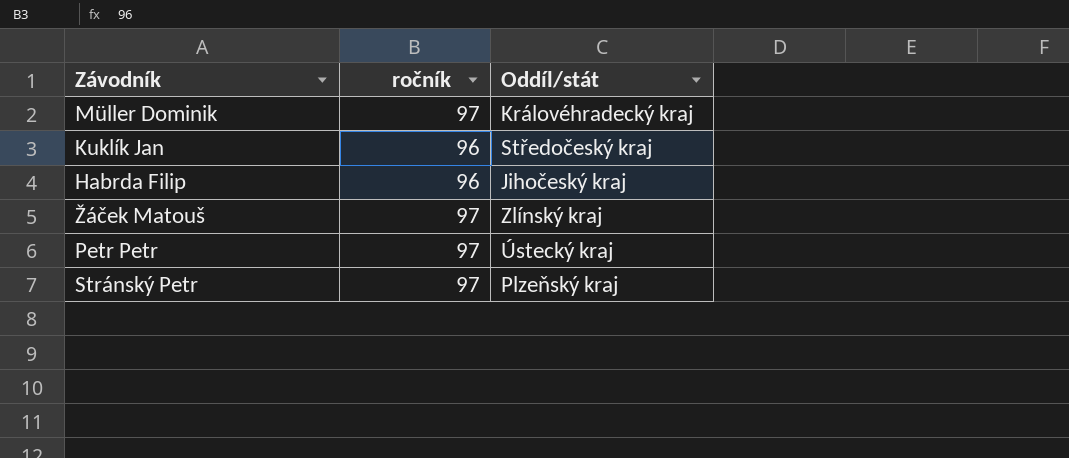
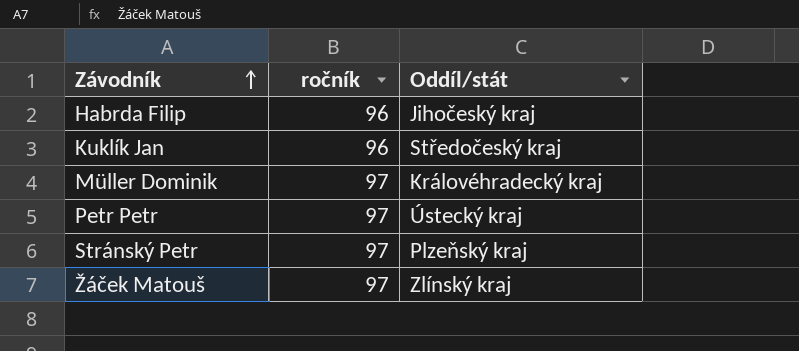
row order: none -> Závodník ascending

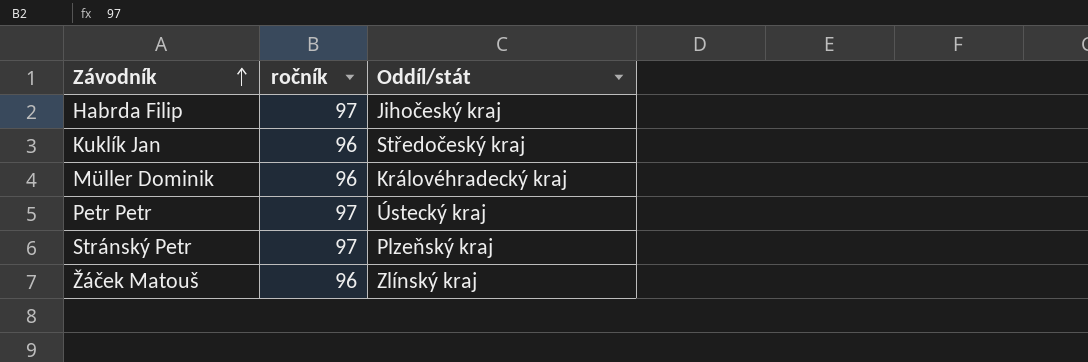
Habrda Filip | ročník: 96 -> 97
Müller Dominik | ročník: 97 -> 96
Žáček Matouš | ročník: 97 -> 96

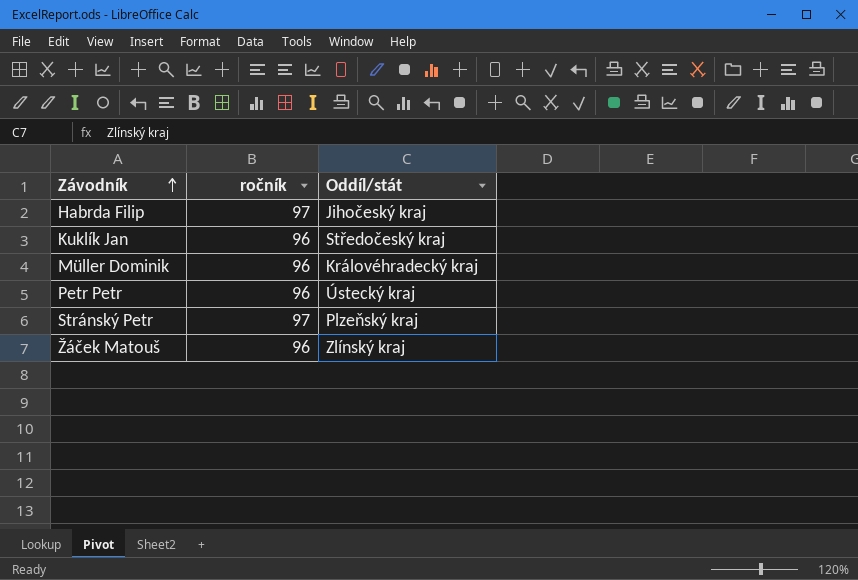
Petr Petr | ročník: 97 -> 96

